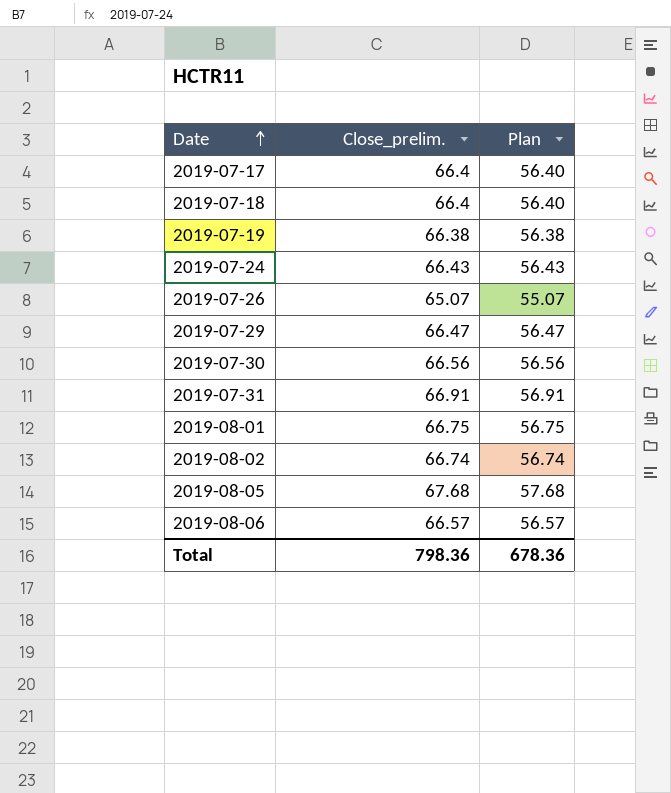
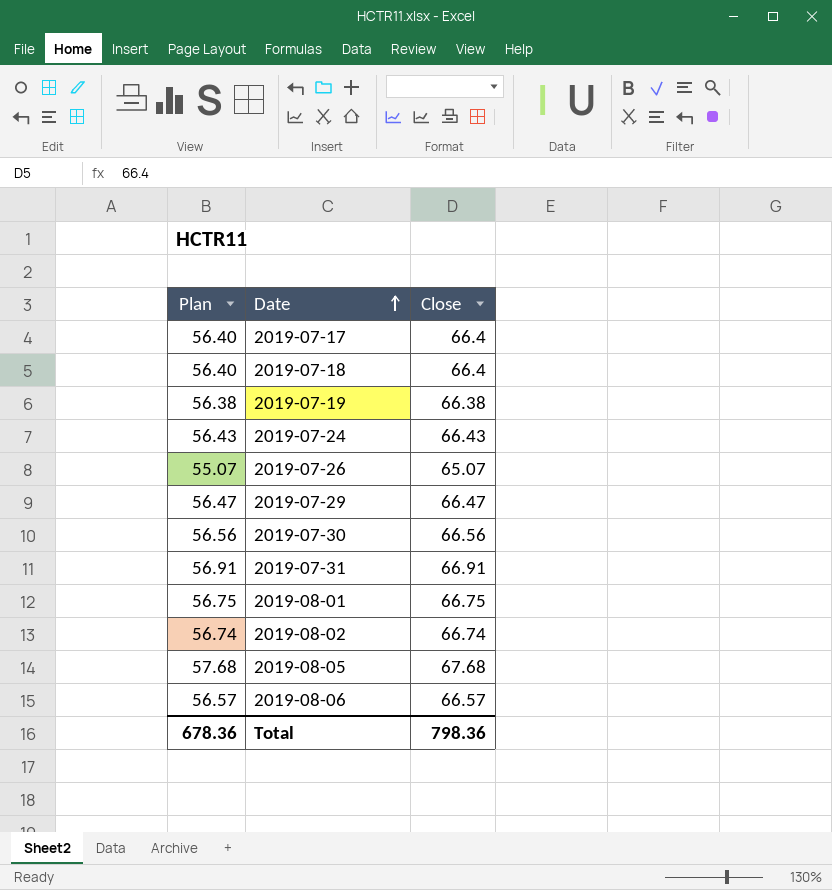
column Plan | position: 3 -> 1
column name: Close_prelim. -> Close

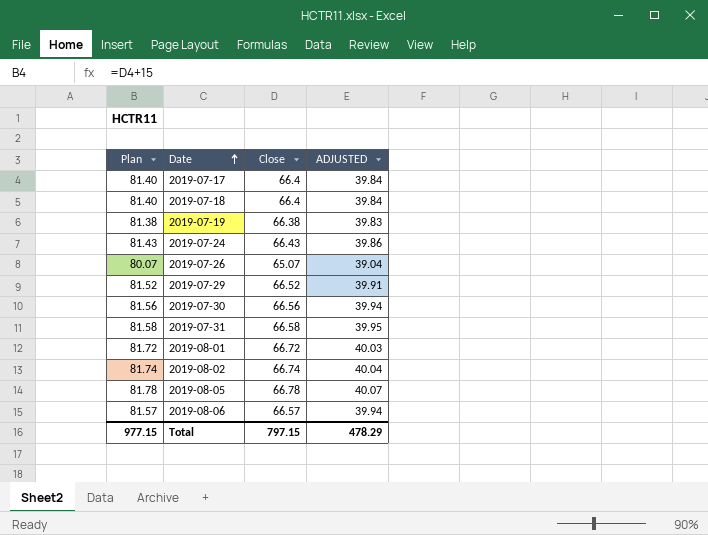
column Plan | formula: [Close] - 10 -> [Close] + 15
column ADJUSTED | formula: none -> [Close] * 0.6
2019-07-29 | Close: 66.47 -> 66.52
2019-07-31 | Close: 66.91 -> 66.58
2019-08-01 | Close: 66.75 -> 66.72
2019-08-05 | Close: 67.68 -> 66.78
Total | Plan: 678.36 -> 977.15
Total | Close: 798.36 -> 797.15

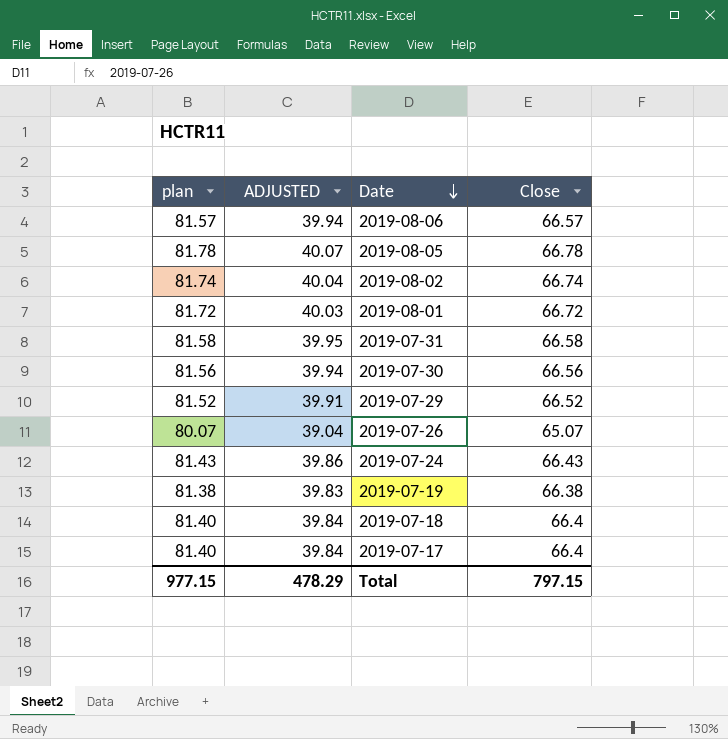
row order: Date ascending -> Date descending
column name: Plan -> plan
column ADJUSTED | position: 4 -> 2

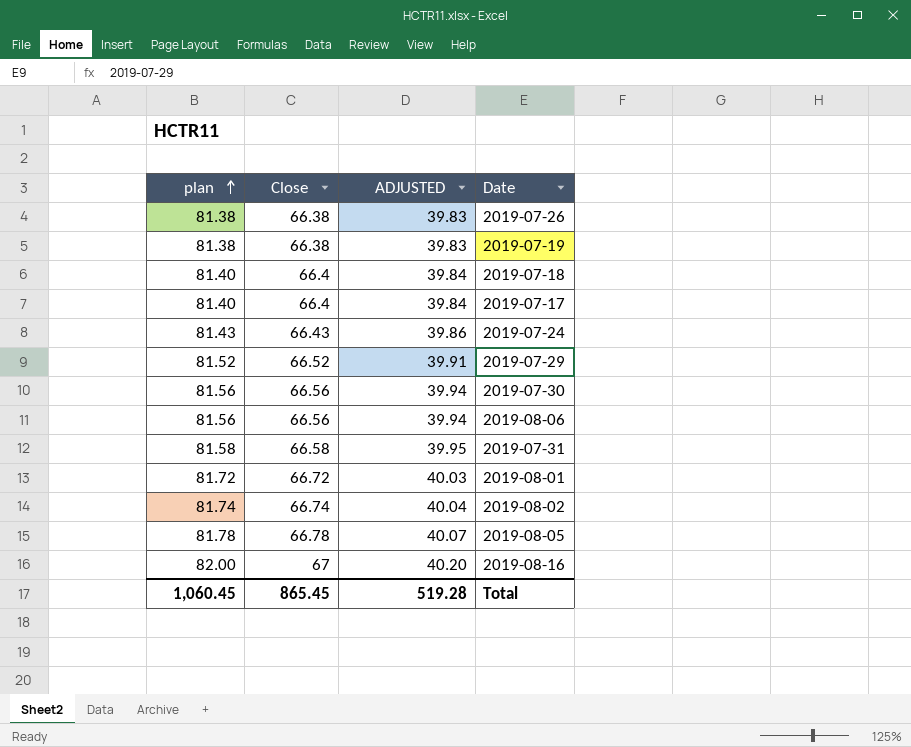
row order: Date descending -> plan ascending
column Close | position: 4 -> 2
2019-07-26 | plan: 80.07 -> 81.38
2019-07-26 | Close: 65.07 -> 66.38
2019-07-26 | ADJUSTED: 39.04 -> 39.83
2019-08-06 | plan: 81.57 -> 81.56
2019-08-06 | Close: 66.57 -> 66.56
row 2019-08-16: none -> 82.00 | 67 | 40.20
Total | plan: 977.15 -> 1,060.45
Total | Close: 797.15 -> 865.45
Total | ADJUSTED: 478.29 -> 519.28

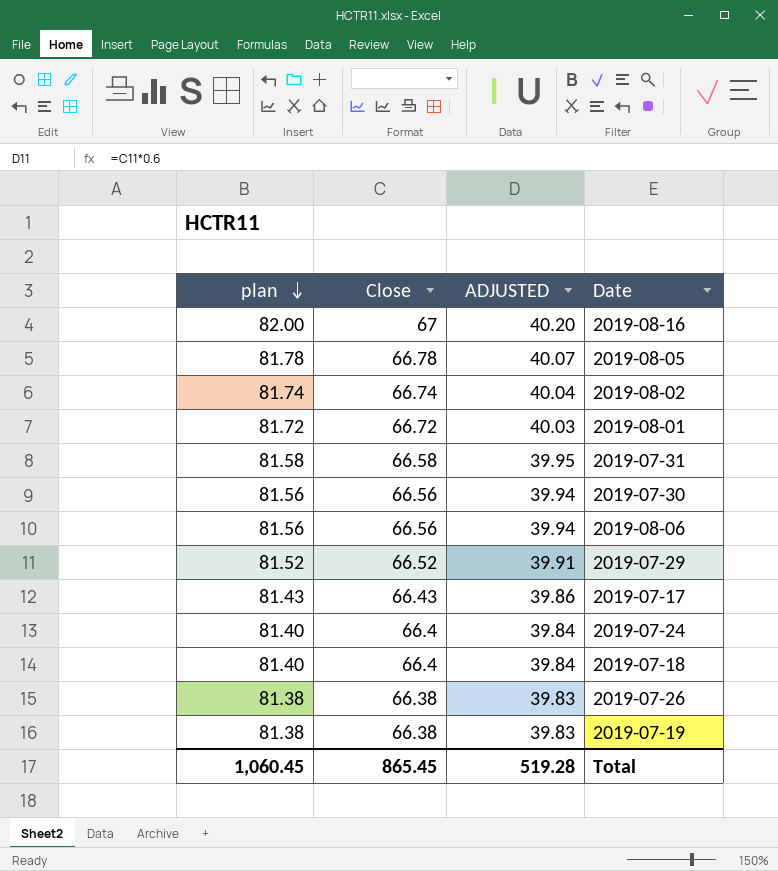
row order: plan ascending -> plan descending
2019-07-17 | plan: 81.40 -> 81.43
2019-07-17 | Close: 66.4 -> 66.43
2019-07-17 | ADJUSTED: 39.84 -> 39.86
2019-07-24 | plan: 81.43 -> 81.40
2019-07-24 | Close: 66.43 -> 66.4
2019-07-24 | ADJUSTED: 39.86 -> 39.84

